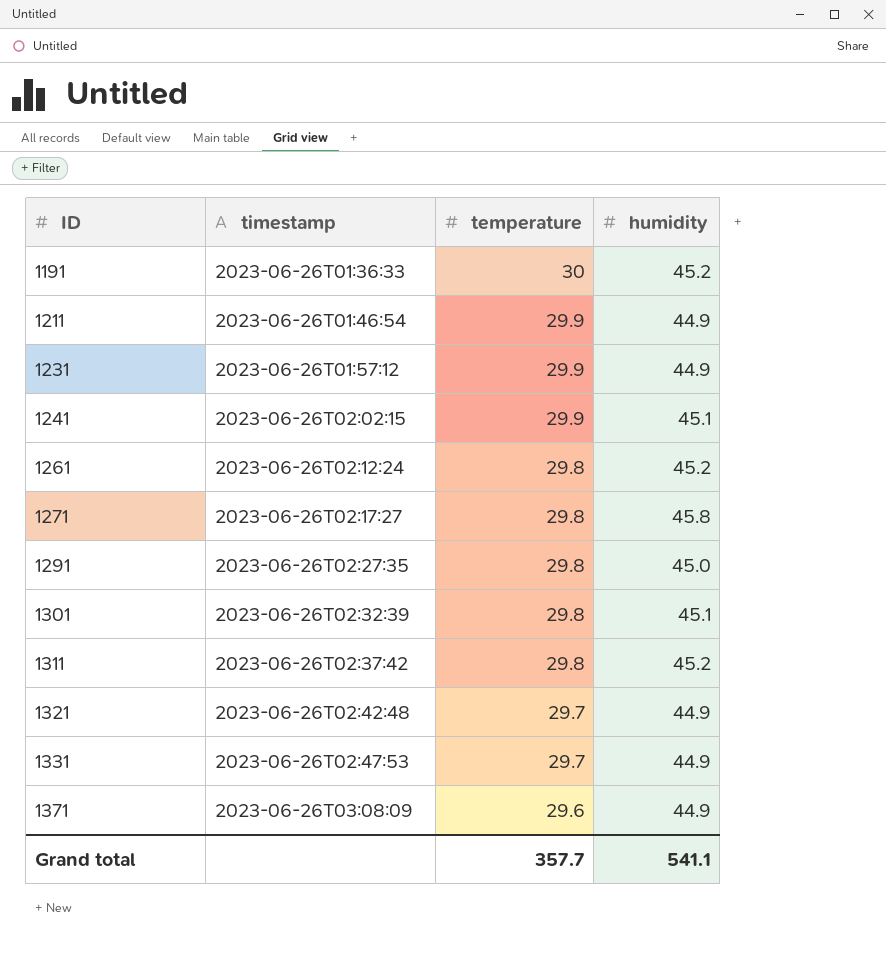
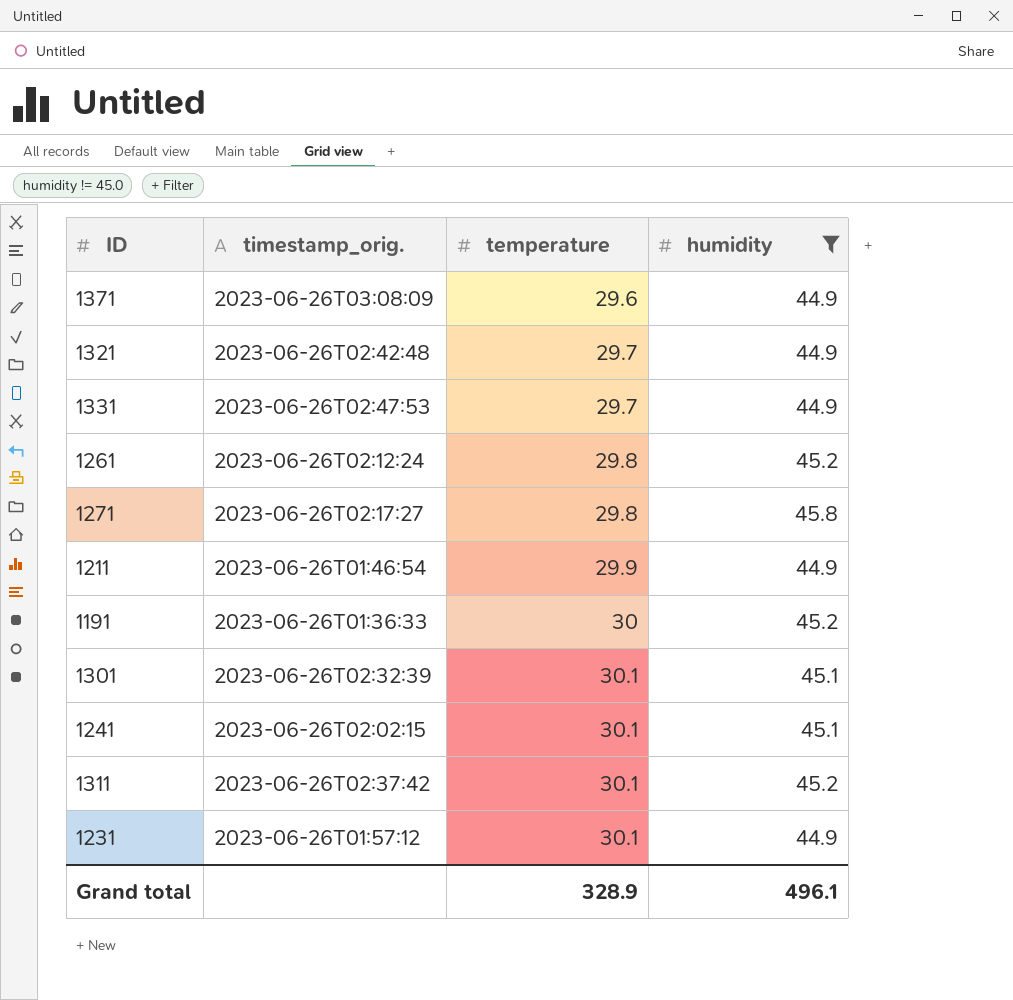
filter: none -> humidity != 45.0
row order: ID ascending -> temperature ascending
column name: timestamp -> timestamp_orig.
1301 | temperature: 29.8 -> 30.1
1241 | temperature: 29.9 -> 30.1
1311 | temperature: 29.8 -> 30.1
1231 | temperature: 29.9 -> 30.1
Grand total | temperature: 357.7 -> 328.9
Grand total | humidity: 541.1 -> 496.1

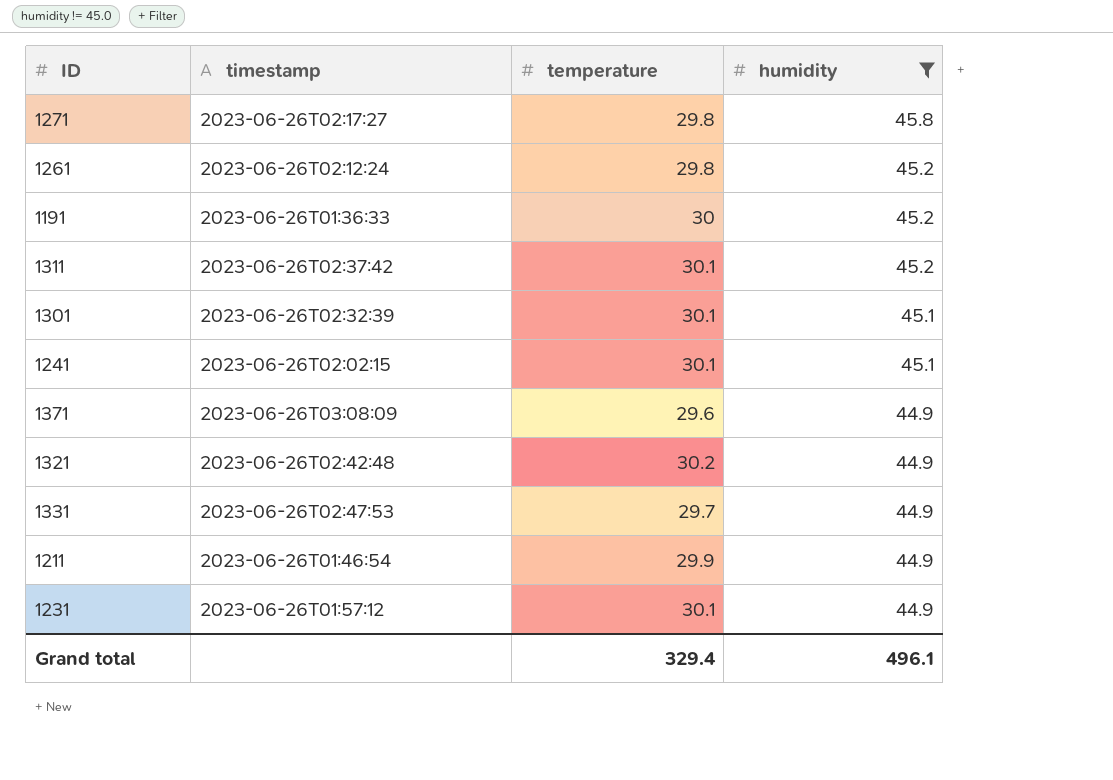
row order: temperature ascending -> humidity descending
column name: timestamp_orig. -> timestamp
1321 | temperature: 29.7 -> 30.2
Grand total | temperature: 328.9 -> 329.4

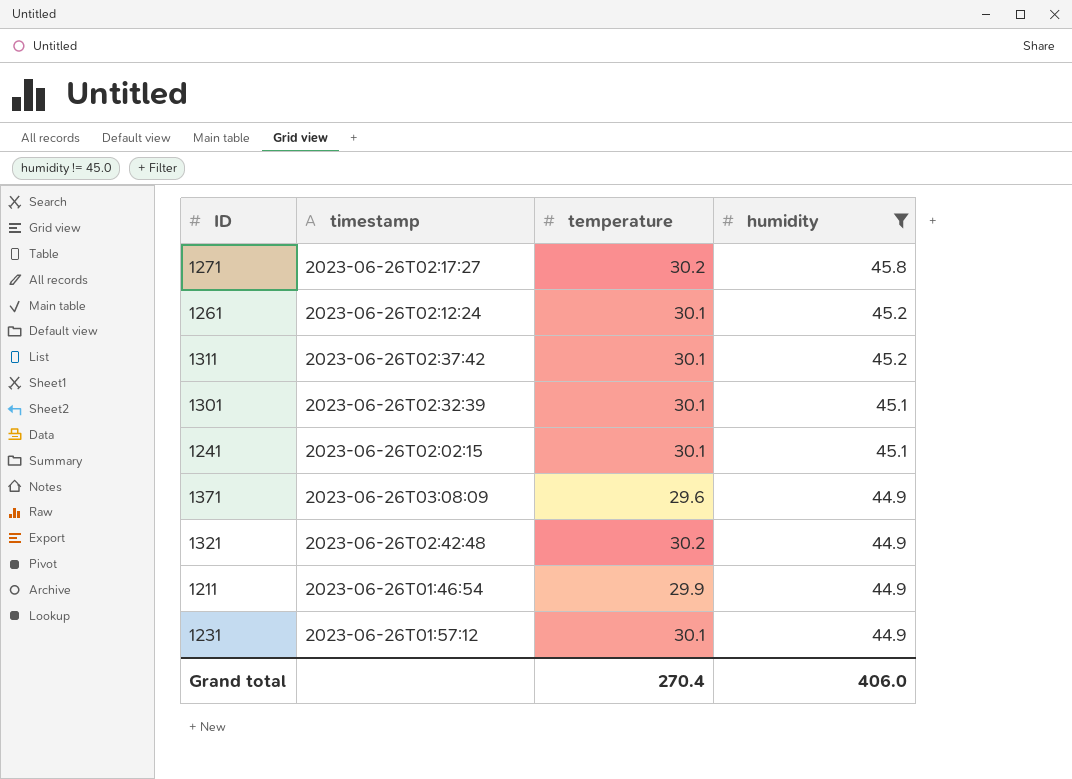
row 1191: 2023-06-26T01:36:33 | 30 | 45.2 -> none
row 1331: 2023-06-26T02:47:53 | 29.7 | 44.9 -> none
1271 | temperature: 29.8 -> 30.2
1261 | temperature: 29.8 -> 30.1
Grand total | temperature: 329.4 -> 270.4
Grand total | humidity: 496.1 -> 406.0

